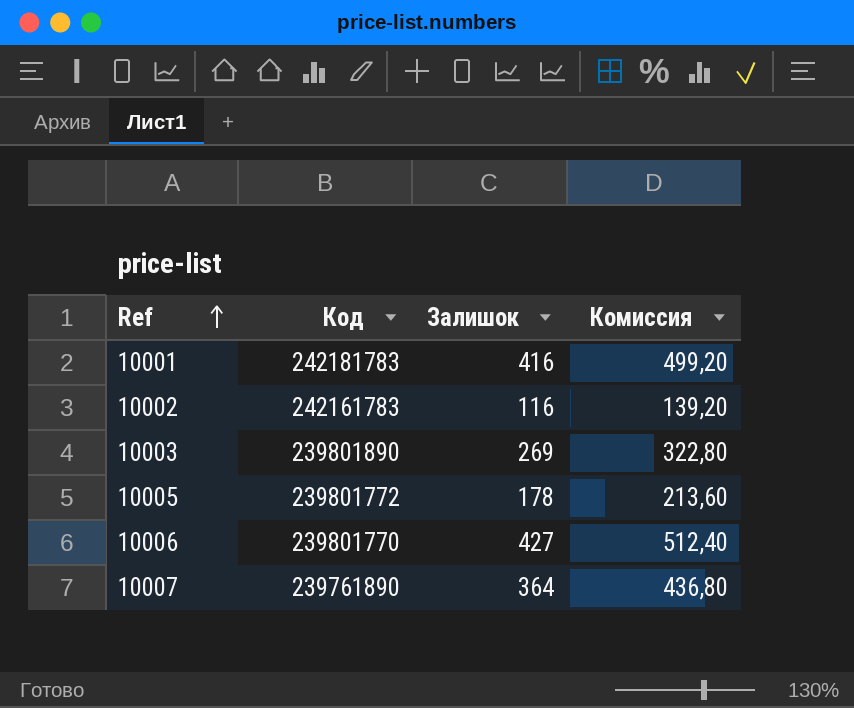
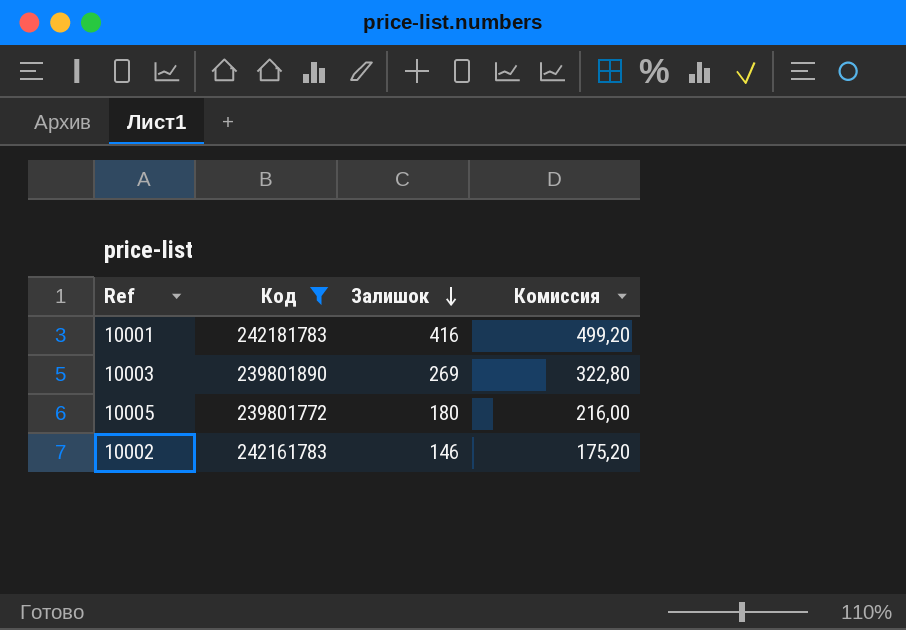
filter: none -> Код >= 239801772
row order: Ref ascending -> Залишок descending
10005 | Залишок: 178 -> 180
10005 | Комиссия: 213,60 -> 216,00
10002 | Залишок: 116 -> 146
10002 | Комиссия: 139,20 -> 175,20

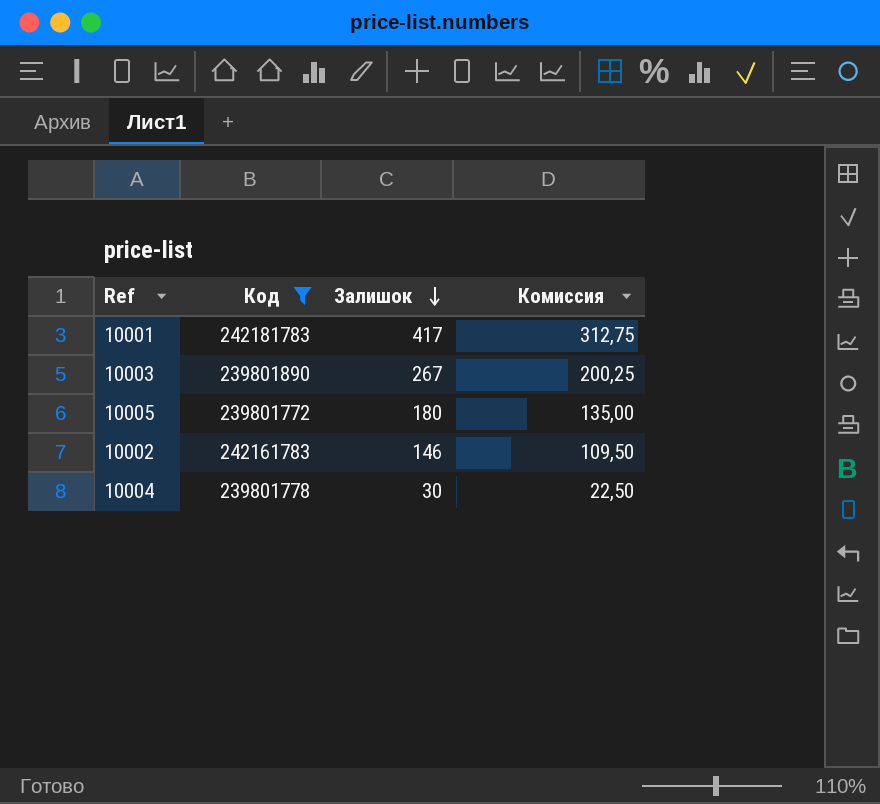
column Комиссия | formula: [Залишок] * 1,2 -> [Залишок] * 0,75
10001 | Залишок: 416 -> 417
10003 | Залишок: 269 -> 267
row 10004: none -> 239801778 | 30 | 22,50

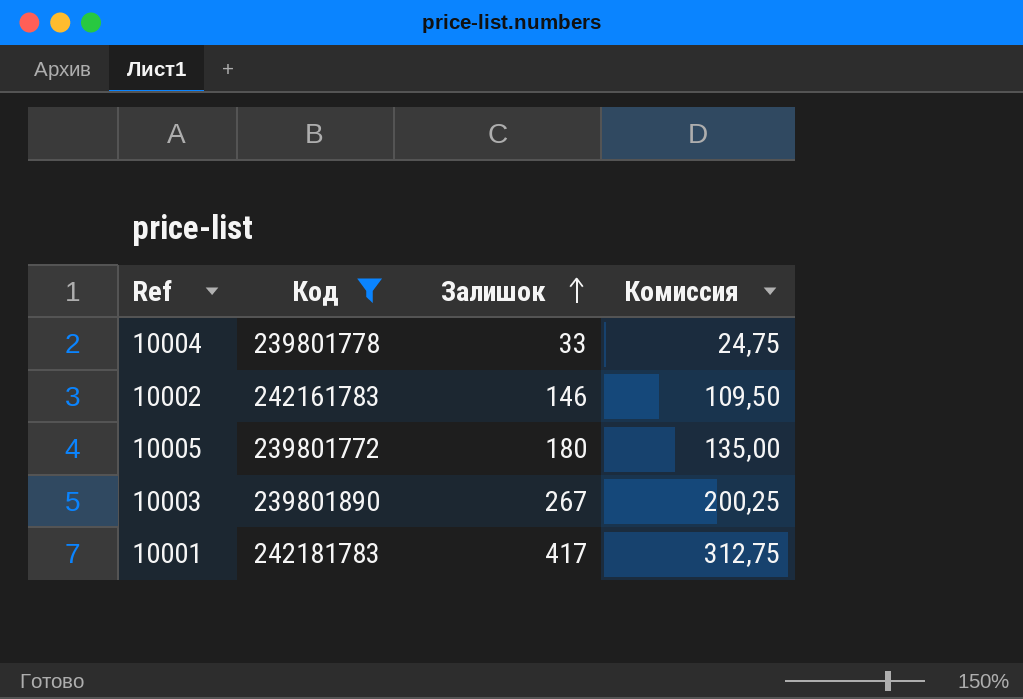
row order: Залишок descending -> Залишок ascending
10004 | Залишок: 30 -> 33
10004 | Комиссия: 22,50 -> 24,75

